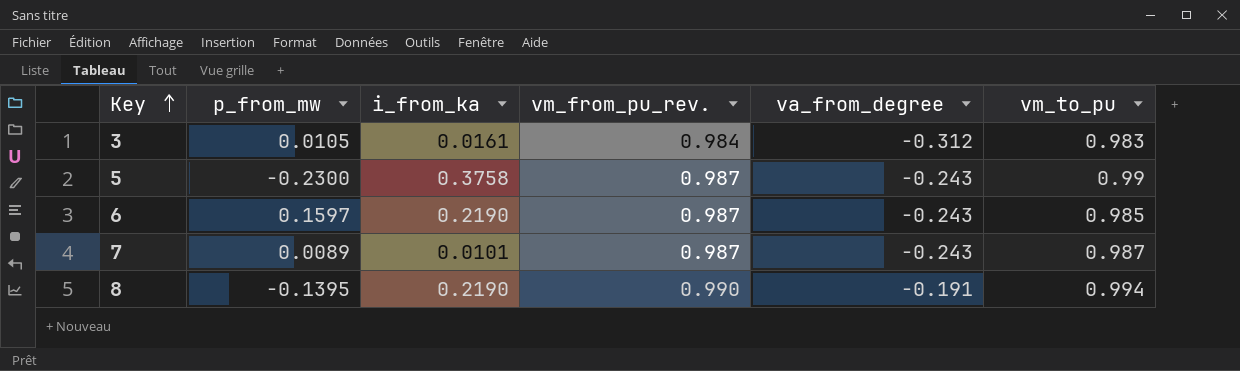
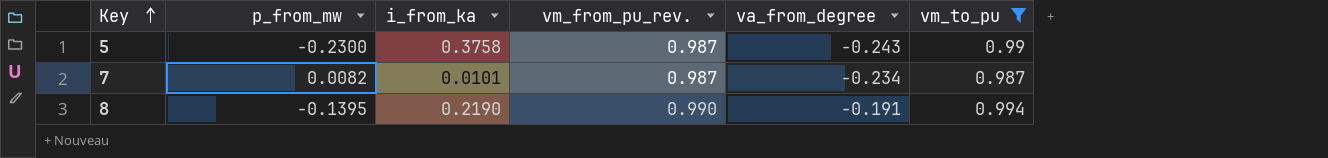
filter: none -> vm_to_pu >= 0.987
7 | p_from_mw: 0.0089 -> 0.0082
7 | va_from_degree: -0.243 -> -0.234

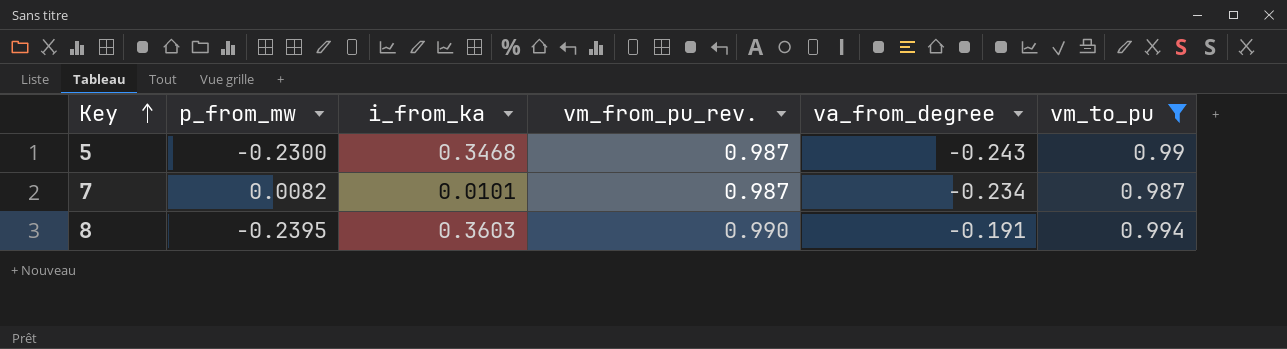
5 | i_from_ka: 0.3758 -> 0.3468
8 | p_from_mw: -0.1395 -> -0.2395
8 | i_from_ka: 0.2190 -> 0.3603

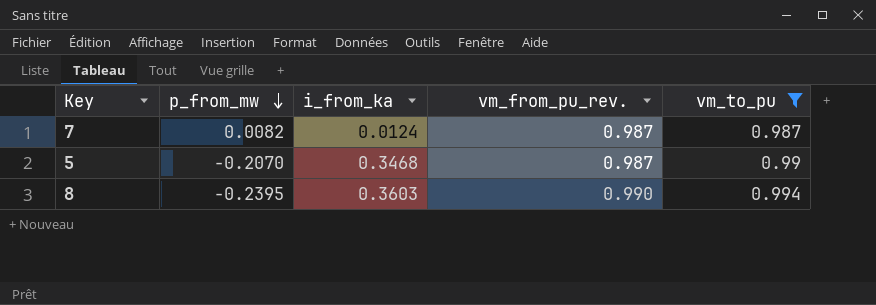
row order: Key ascending -> p_from_mw descending
column va_from_degree | position: 5 -> none
7 | i_from_ka: 0.0101 -> 0.0124
5 | p_from_mw: -0.2300 -> -0.2070

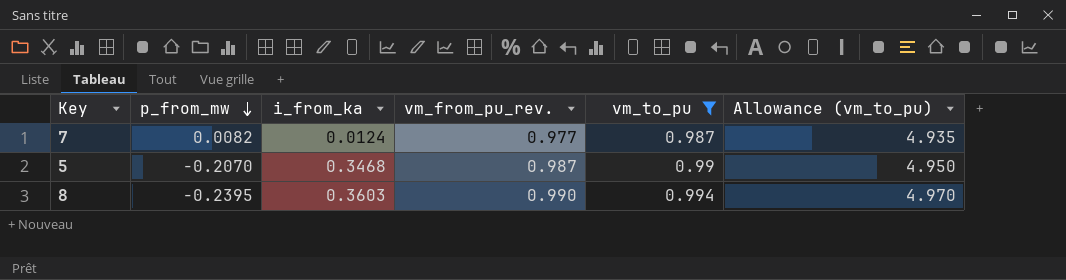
column Allowance (vm_to_pu) | formula: none -> [vm_to_pu] * 5
7 | vm_from_pu_rev.: 0.987 -> 0.977

